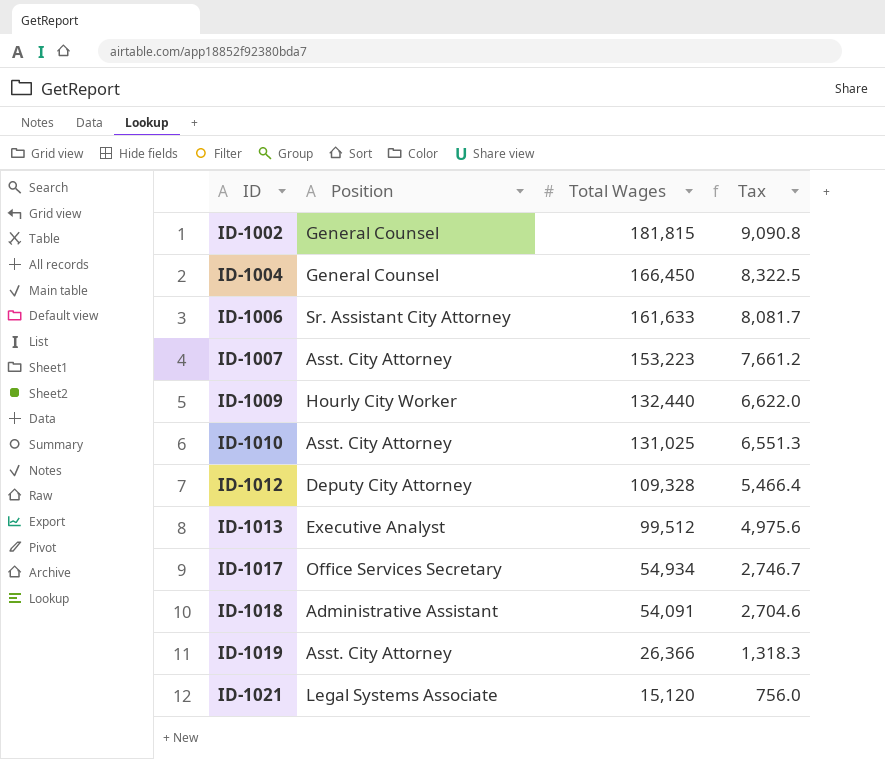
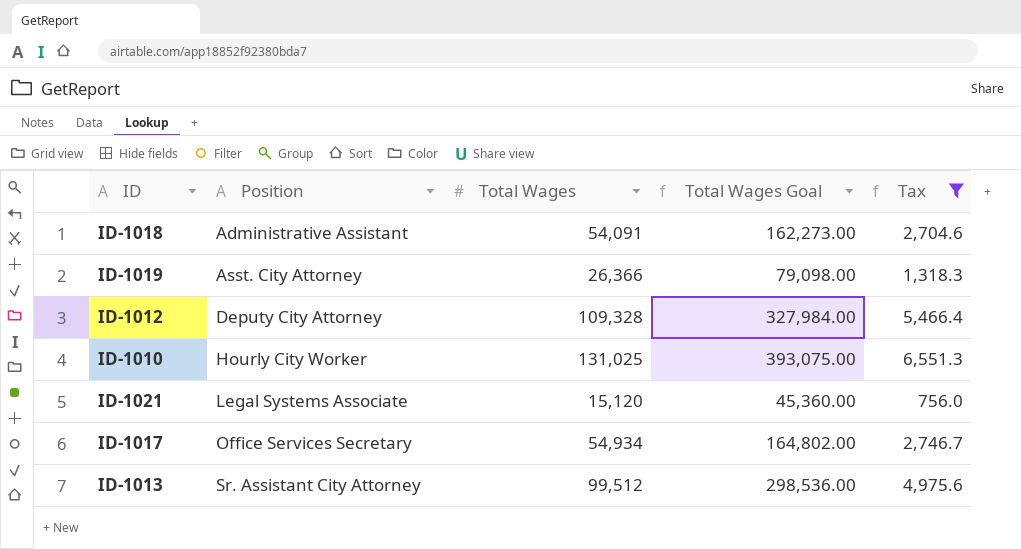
filter: none -> Tax <= 6,551.3
row order: ID ascending -> Position ascending
column Total Wages Goal | formula: none -> [Total Wages] * 3
ID-1010 | Position: Asst. City Attorney -> Hourly City Worker
ID-1013 | Position: Executive Analyst -> Sr. Assistant City Attorney

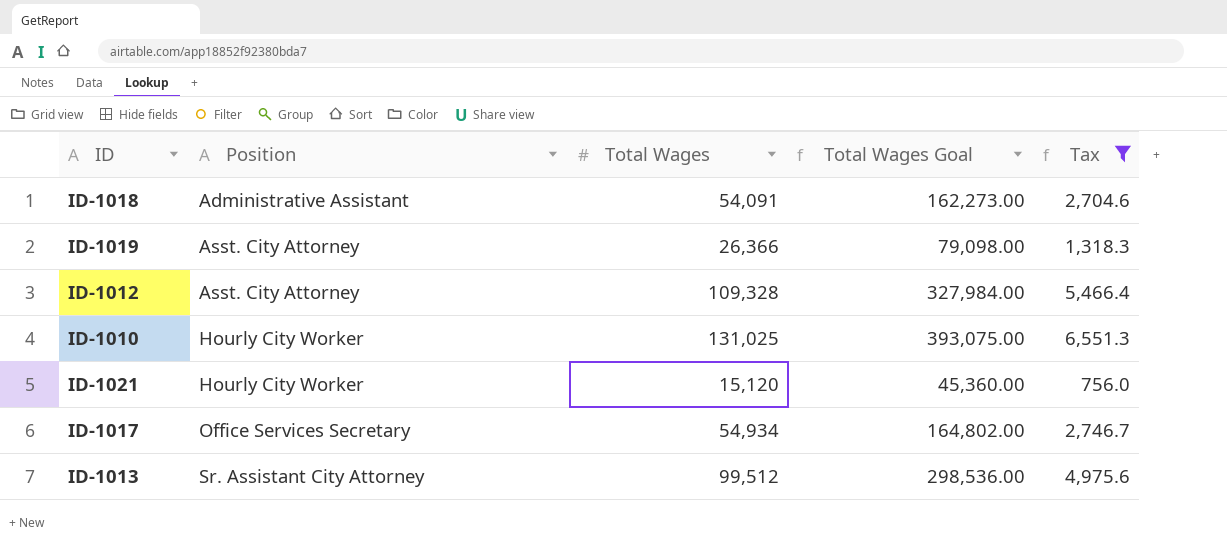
ID-1012 | Position: Deputy City Attorney -> Asst. City Attorney
ID-1021 | Position: Legal Systems Associate -> Hourly City Worker

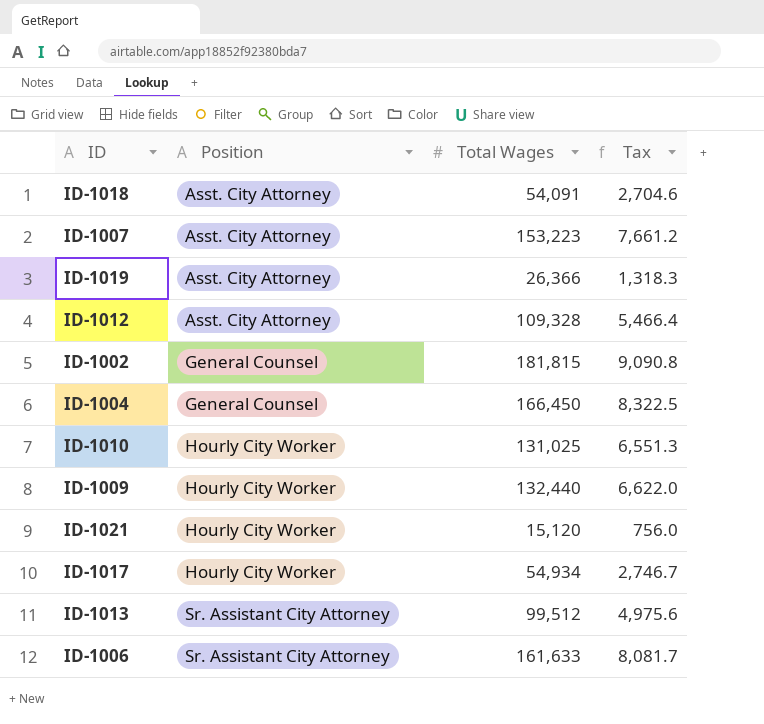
filter: Tax <= 6,551.3 -> none
column Total Wages Goal | formula: [Total Wages] * 3 -> none
ID-1018 | Position: Administrative Assistant -> Asst. City Attorney
ID-1017 | Position: Office Services Secretary -> Hourly City Worker

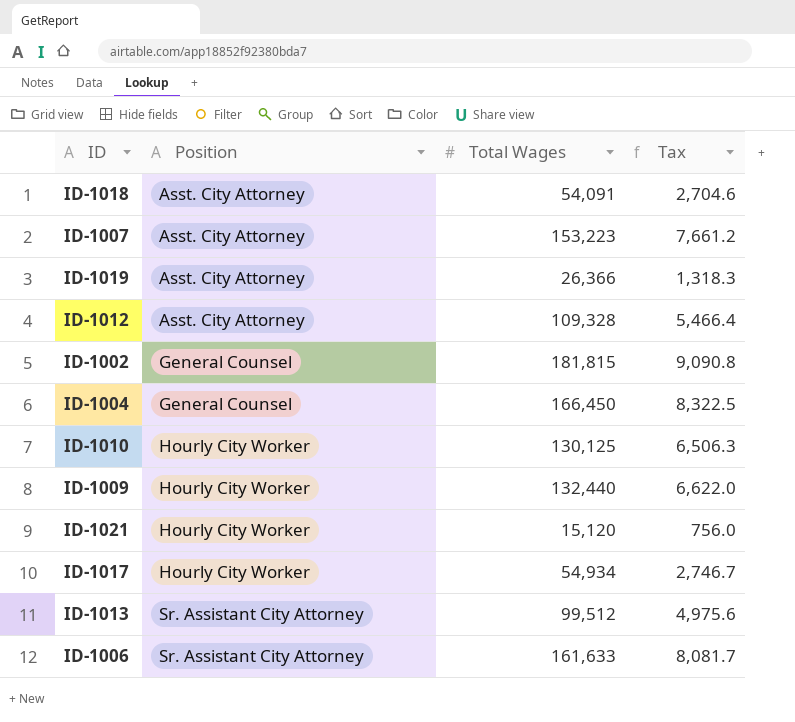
ID-1010 | Total Wages: 131,025 -> 130,125
ID-1010 | Tax: 6,551.3 -> 6,506.3

